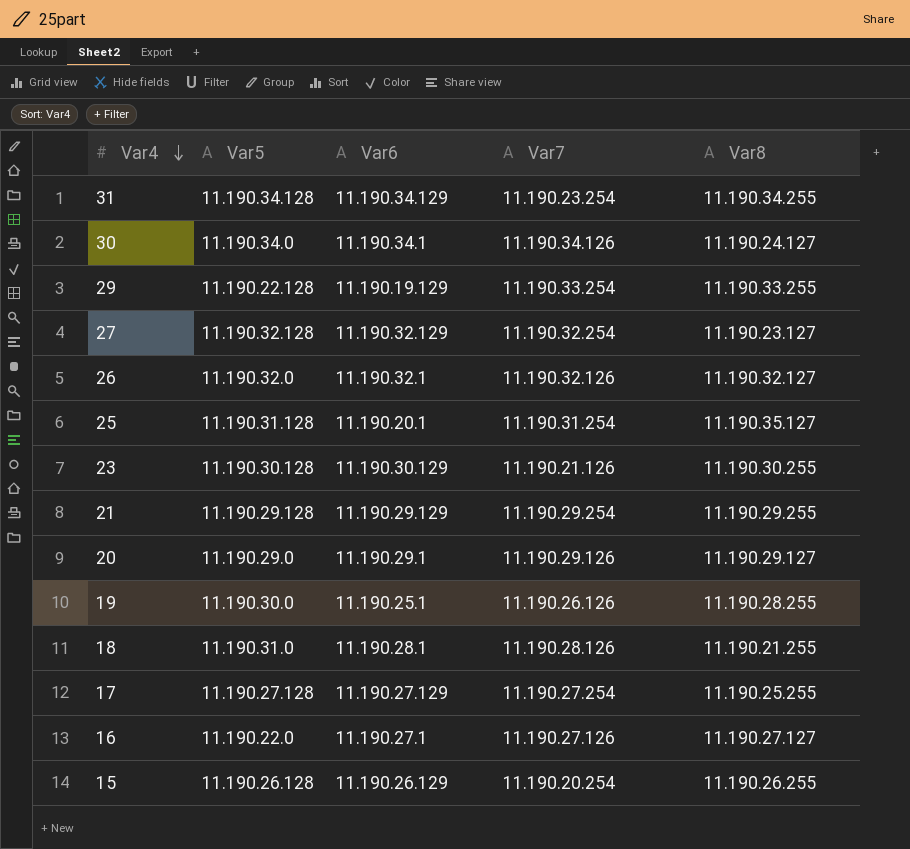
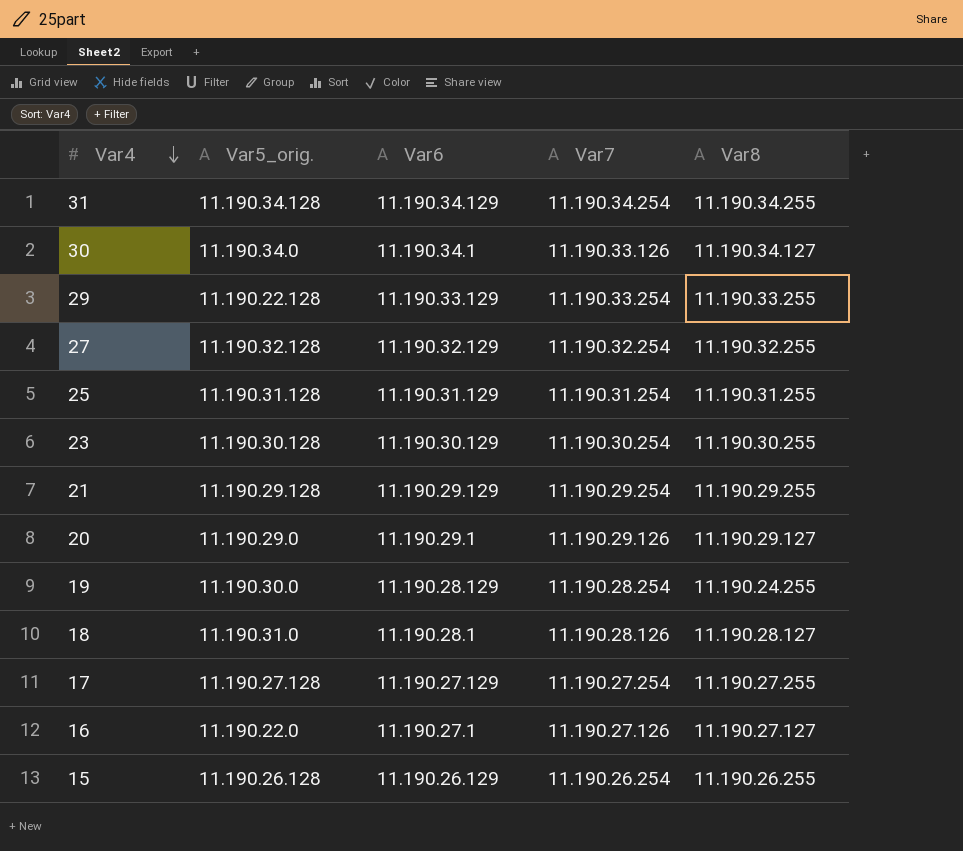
column name: Var5 -> Var5_orig.
row 26: 11.190.32.0 | 11.190.32.1 | 11.190.32.126 | 11.190.32.127 -> none
31 | Var7: 11.190.23.254 -> 11.190.34.254
30 | Var7: 11.190.34.126 -> 11.190.33.126
30 | Var8: 11.190.24.127 -> 11.190.34.127
29 | Var6: 11.190.19.129 -> 11.190.33.129
27 | Var8: 11.190.23.127 -> 11.190.32.255
25 | Var6: 11.190.20.1 -> 11.190.31.129
25 | Var8: 11.190.35.127 -> 11.190.31.255
23 | Var7: 11.190.21.126 -> 11.190.30.254
19 | Var6: 11.190.25.1 -> 11.190.28.129
19 | Var7: 11.190.26.126 -> 11.190.28.254
19 | Var8: 11.190.28.255 -> 11.190.24.255
18 | Var8: 11.190.21.255 -> 11.190.28.127
17 | Var8: 11.190.25.255 -> 11.190.27.255
15 | Var7: 11.190.20.254 -> 11.190.26.254

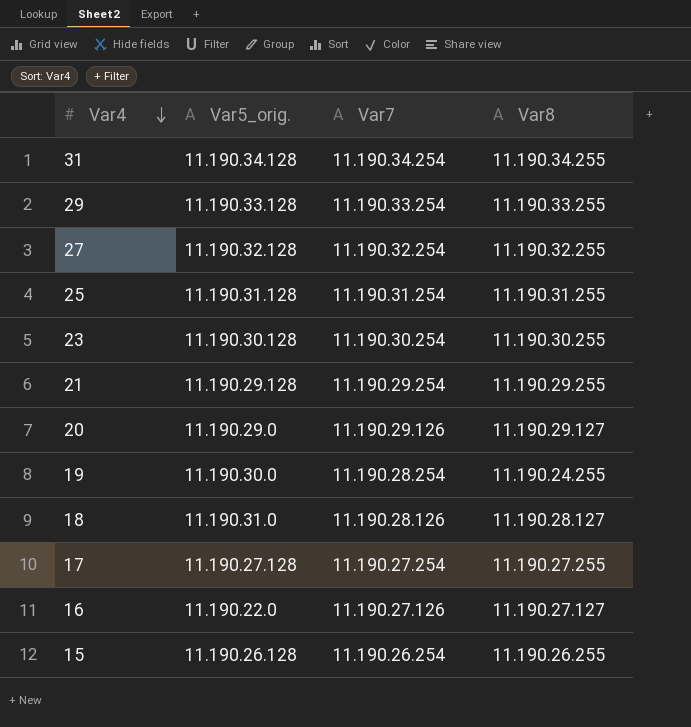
column Var6 | position: 3 -> none
row 30: 11.190.34.0 | 11.190.34.1 | 11.190.33.126 | 11.190.34.127 -> none
29 | Var5_orig.: 11.190.22.128 -> 11.190.33.128

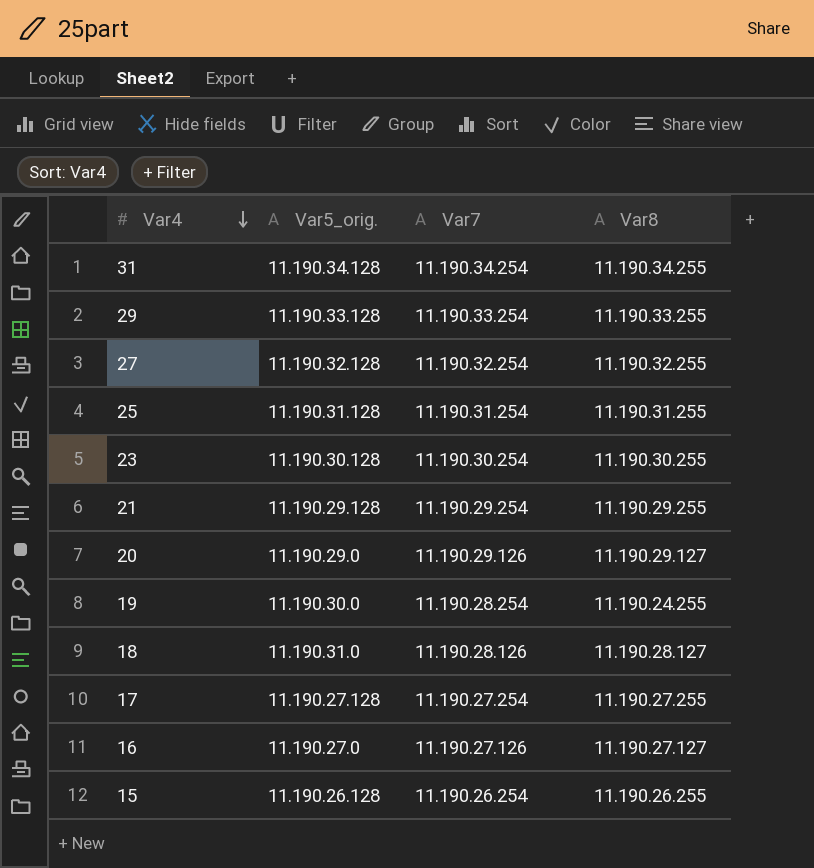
16 | Var5_orig.: 11.190.22.0 -> 11.190.27.0

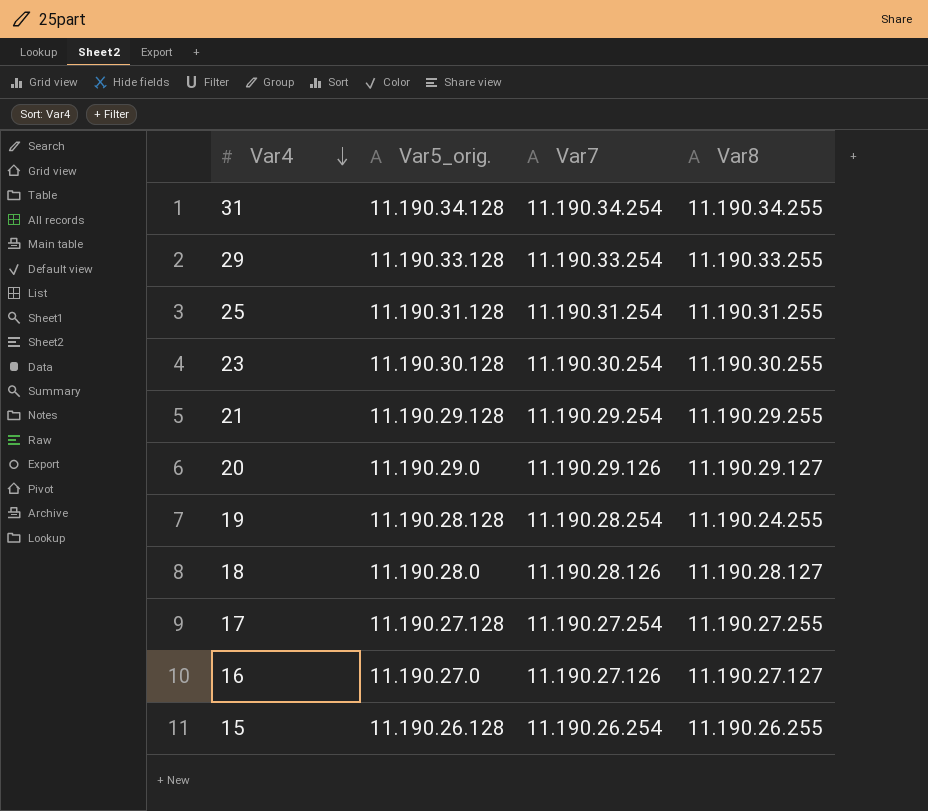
row 27: 11.190.32.128 | 11.190.32.254 | 11.190.32.255 -> none
19 | Var5_orig.: 11.190.30.0 -> 11.190.28.128
18 | Var5_orig.: 11.190.31.0 -> 11.190.28.0

